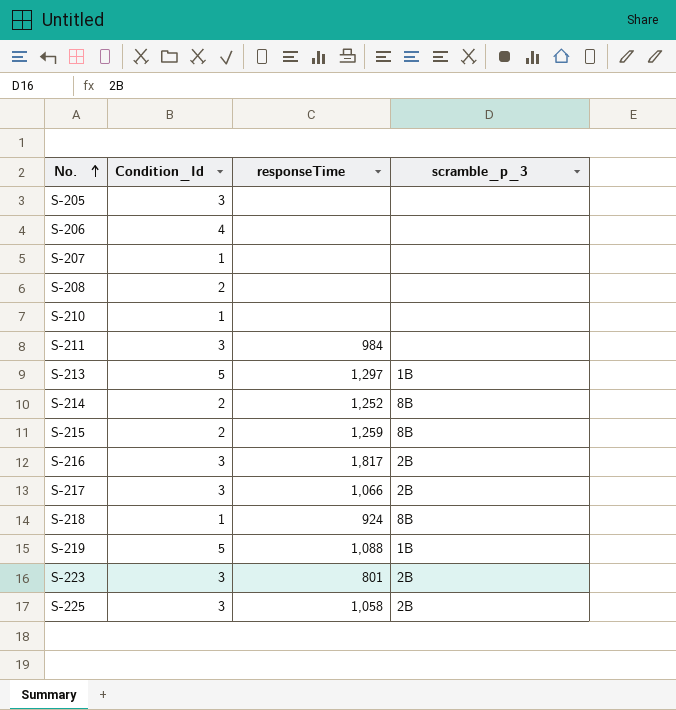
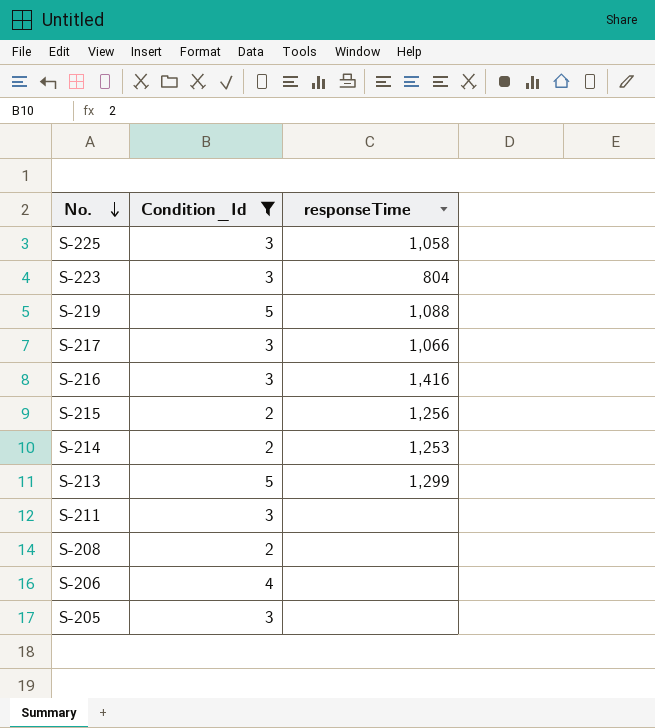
filter: none -> Condition_Id != 1
row order: No. ascending -> No. descending
column scramble_p_3 | position: 4 -> none
S-223 | responseTime: 801 -> 804
S-216 | responseTime: 1,817 -> 1,416
S-215 | responseTime: 1,259 -> 1,256
S-214 | responseTime: 1,252 -> 1,253
S-213 | responseTime: 1,297 -> 1,299
S-211 | responseTime: 984 -> none

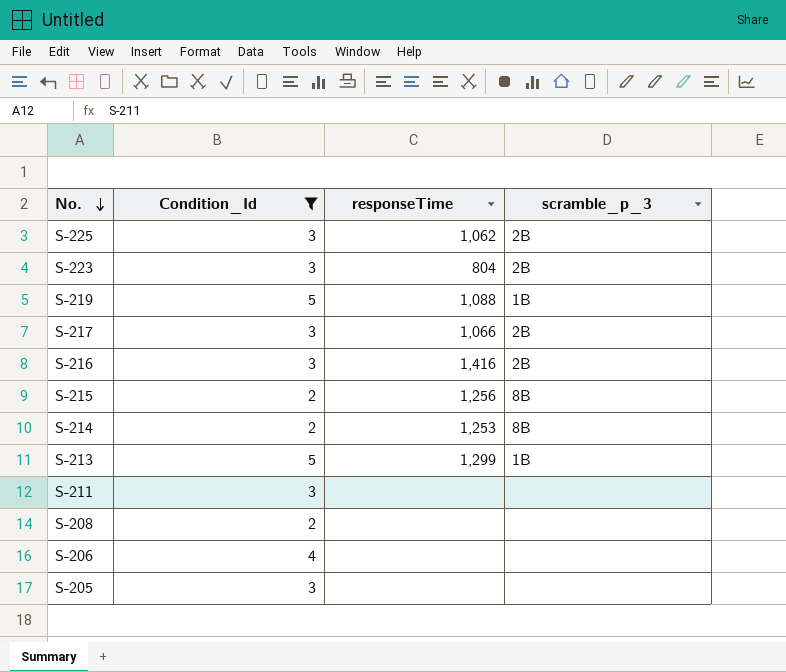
column scramble_p_3 | position: none -> 4
S-225 | responseTime: 1,058 -> 1,062

